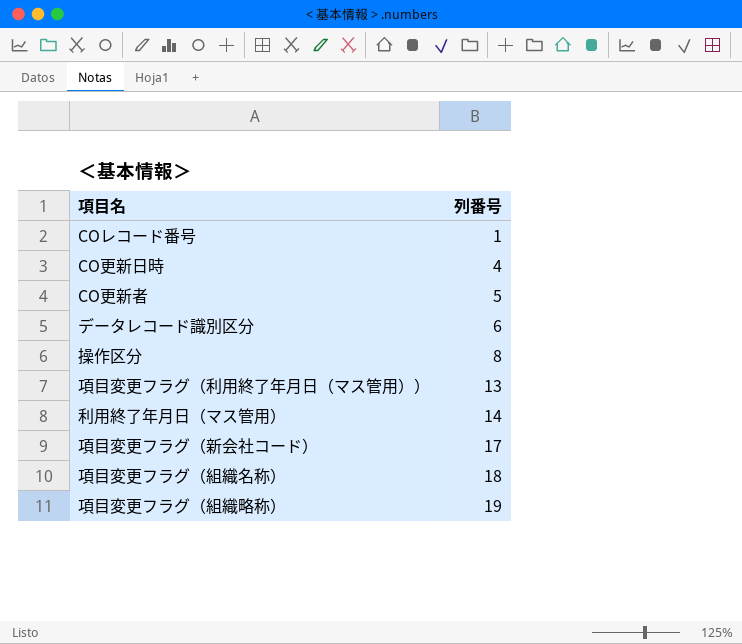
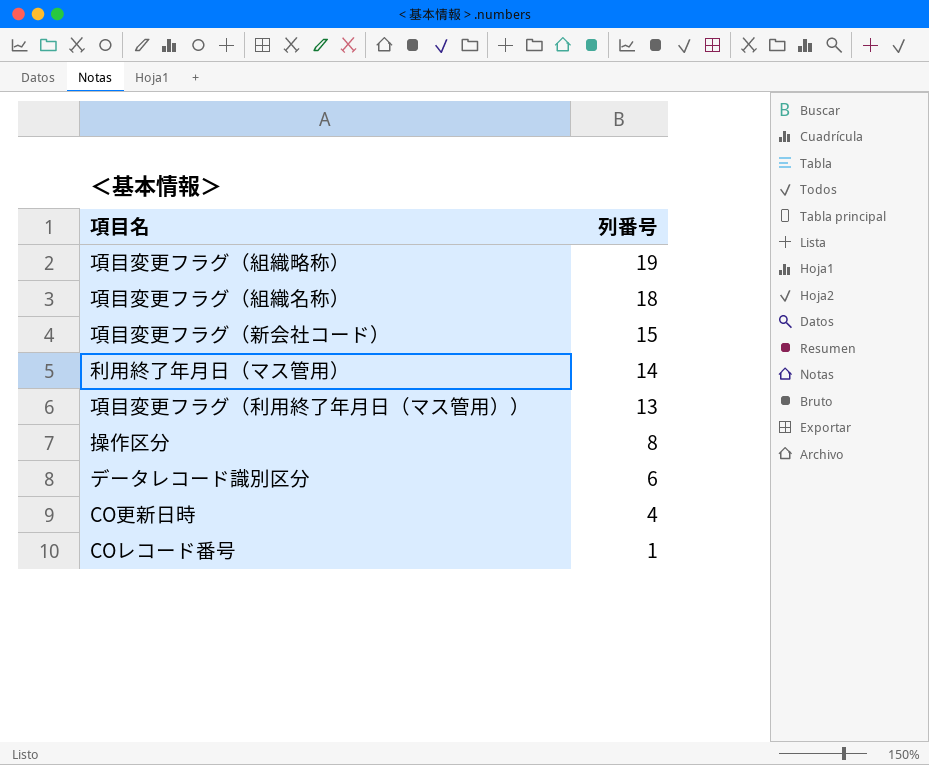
row order: 列番号 ascending -> 列番号 descending
row CO更新者: 5 -> none
項目変更フラグ（新会社コード） | 列番号: 17 -> 15

